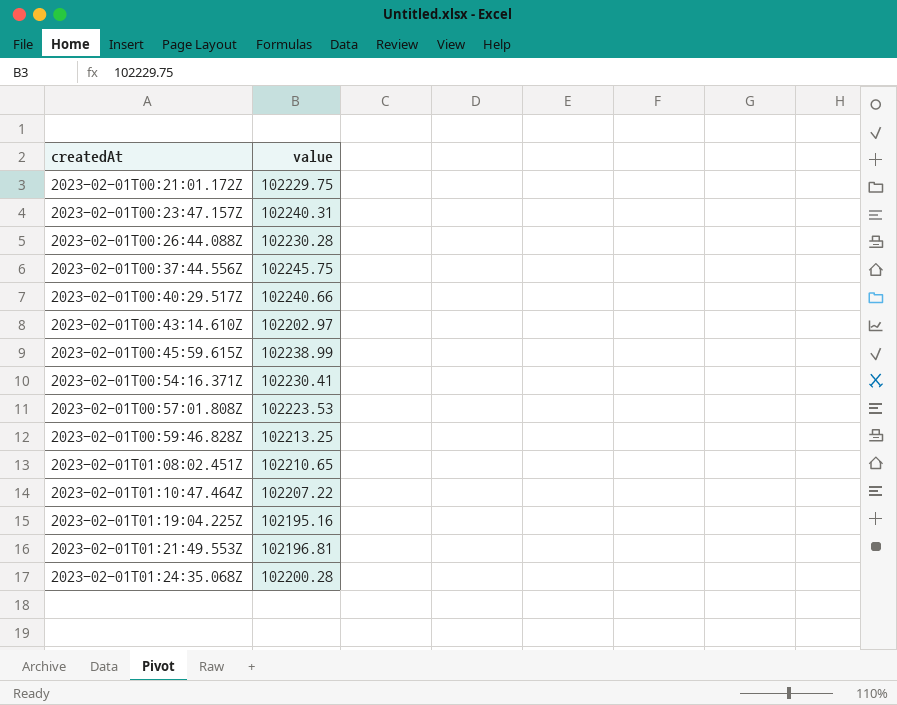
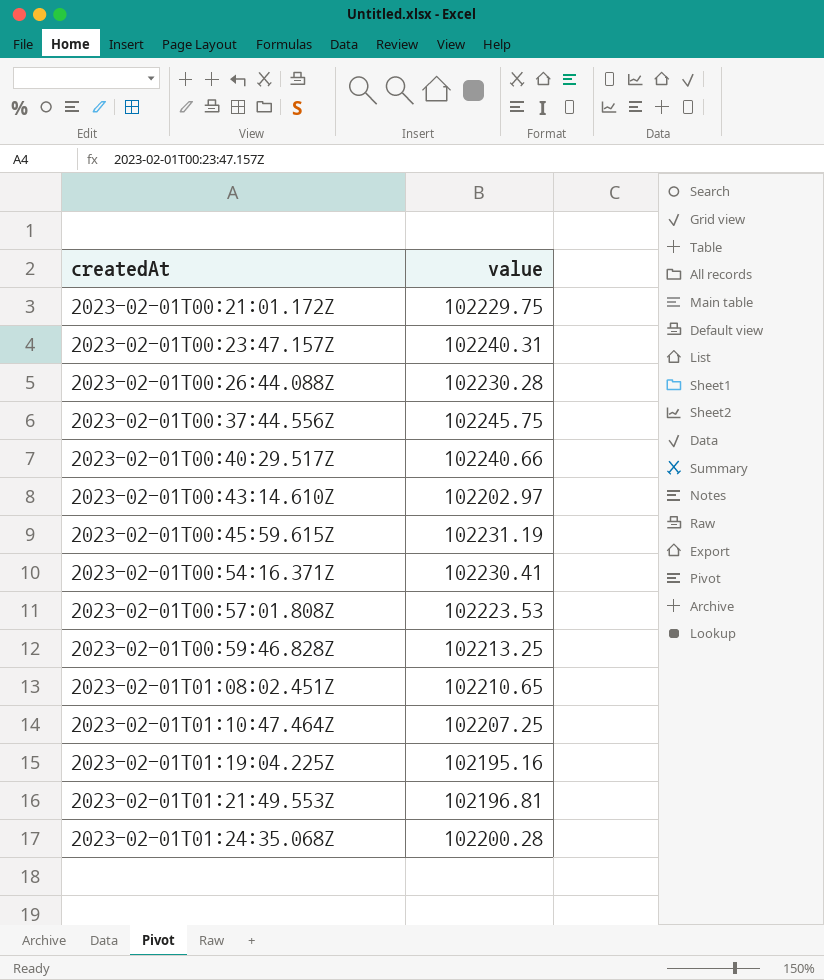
2023-02-01T00:45:59.615Z | value: 102238.99 -> 102231.19
2023-02-01T01:10:47.464Z | value: 102207.22 -> 102207.25

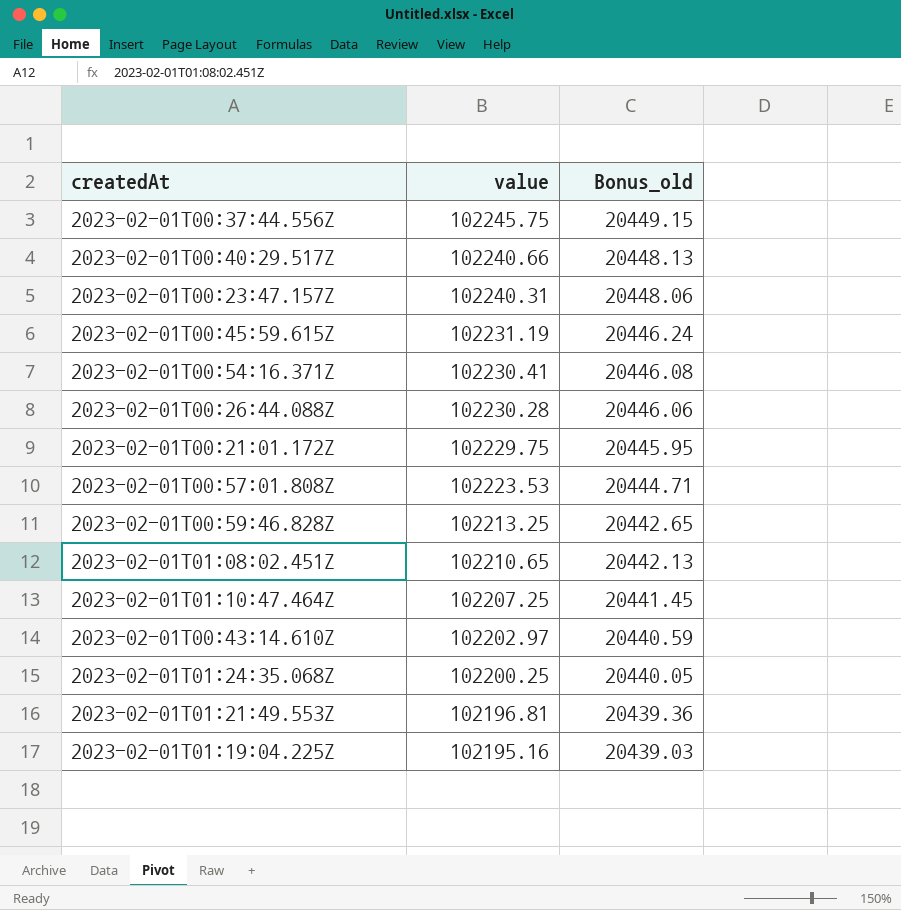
row order: createdAt ascending -> value descending
column Bonus_old | formula: none -> [value] * 0.2
2023-02-01T01:24:35.068Z | value: 102200.28 -> 102200.25

